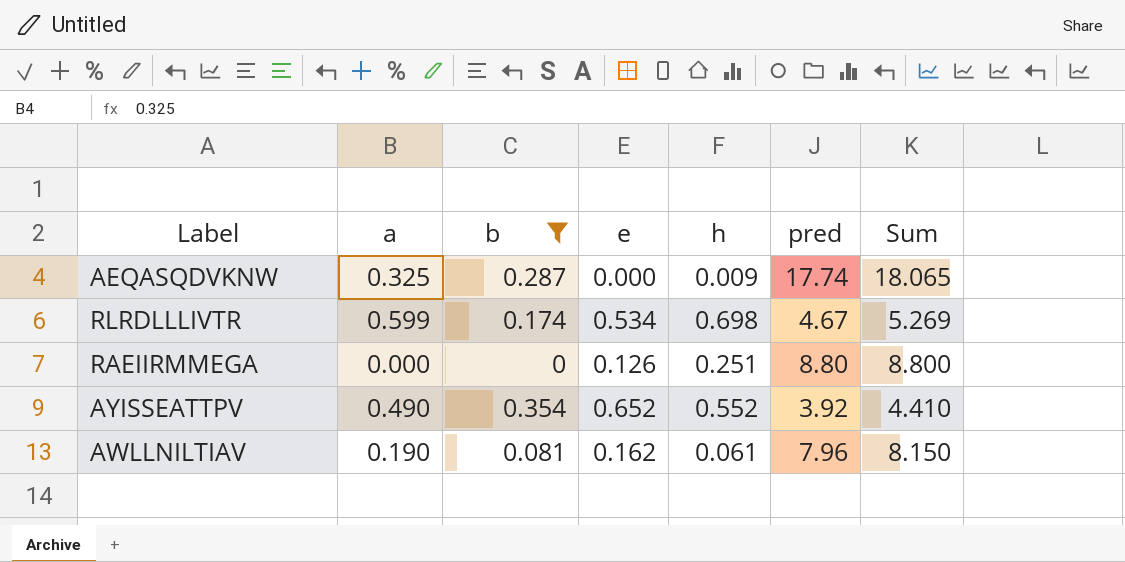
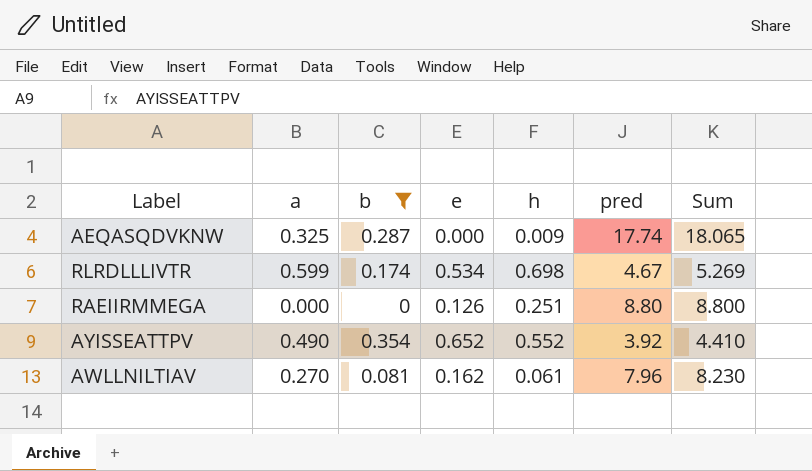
AWLLNILTIAV | a: 0.190 -> 0.270
AWLLNILTIAV | Sum: 8.150 -> 8.230

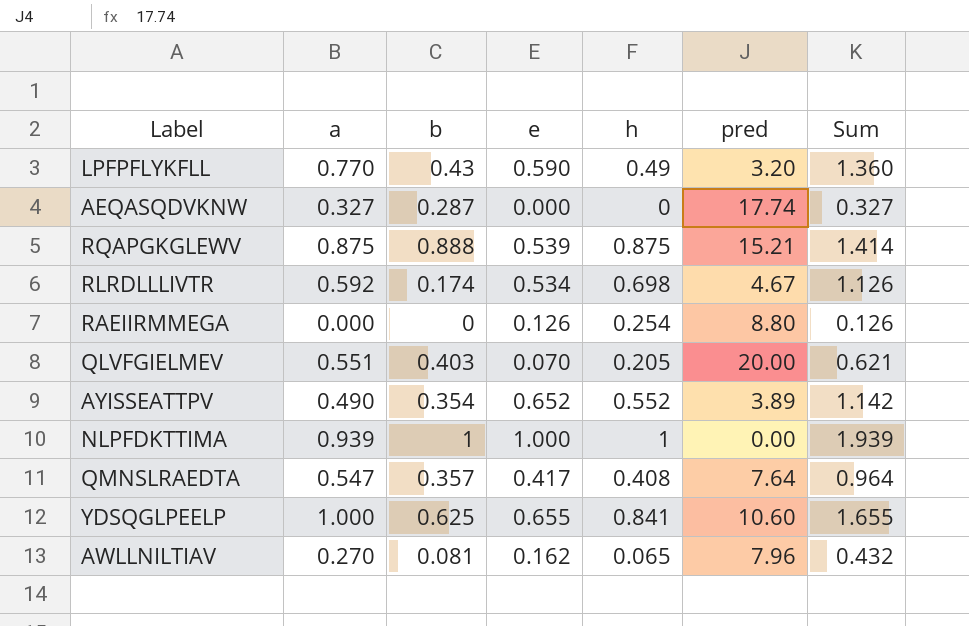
filter: b <= 0.354 -> none
column Sum | formula: [a] + [pred] -> [a] + [e]
AEQASQDVKNW | a: 0.325 -> 0.327
AEQASQDVKNW | h: 0.009 -> 0
RLRDLLLIVTR | a: 0.599 -> 0.592
RAEIIRMMEGA | h: 0.251 -> 0.254
AYISSEATTPV | pred: 3.92 -> 3.89
AWLLNILTIAV | h: 0.061 -> 0.065

